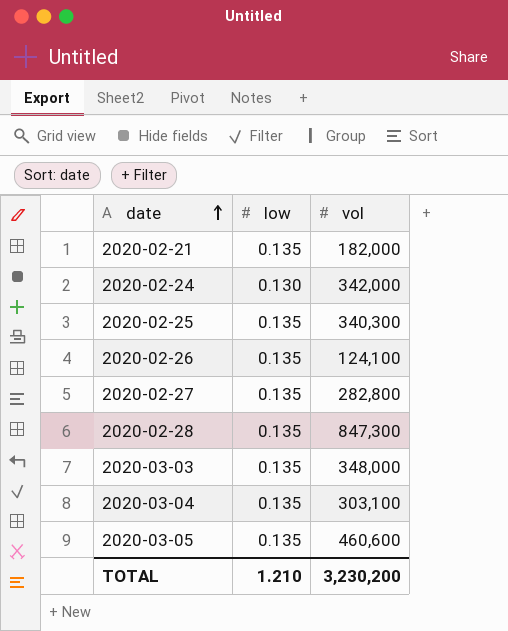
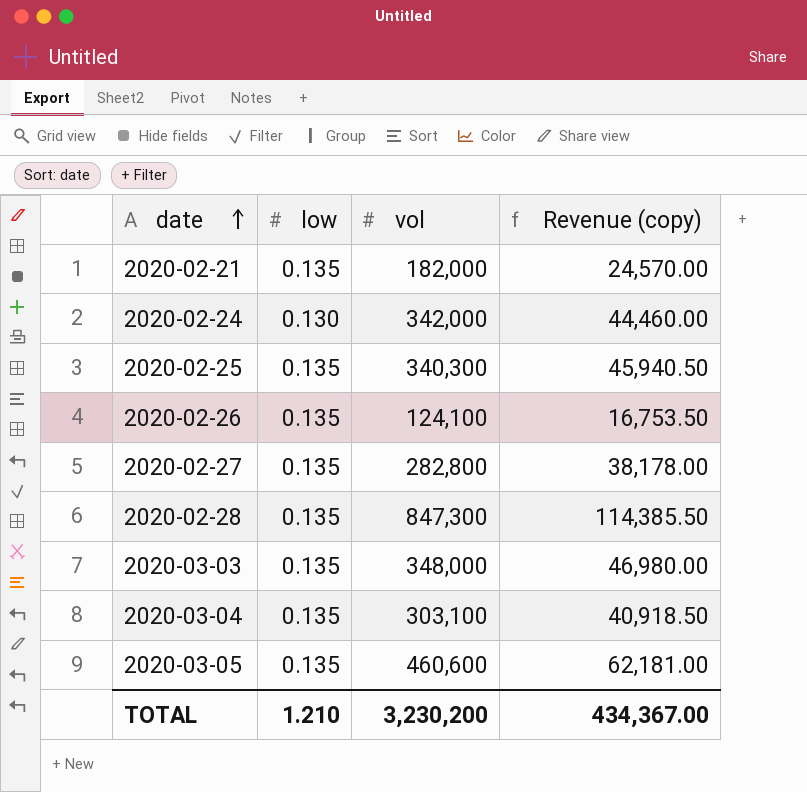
column Revenue (copy) | formula: none -> [low] * [vol]

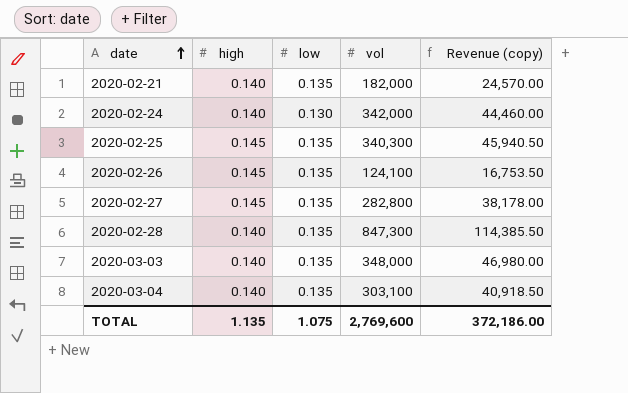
column high | position: none -> 2
row 2020-03-05: 0.135 | 460,600 | 62,181.00 -> none
TOTAL | low: 1.210 -> 1.075
TOTAL | vol: 3,230,200 -> 2,769,600
TOTAL | Revenue (copy): 434,367.00 -> 372,186.00

